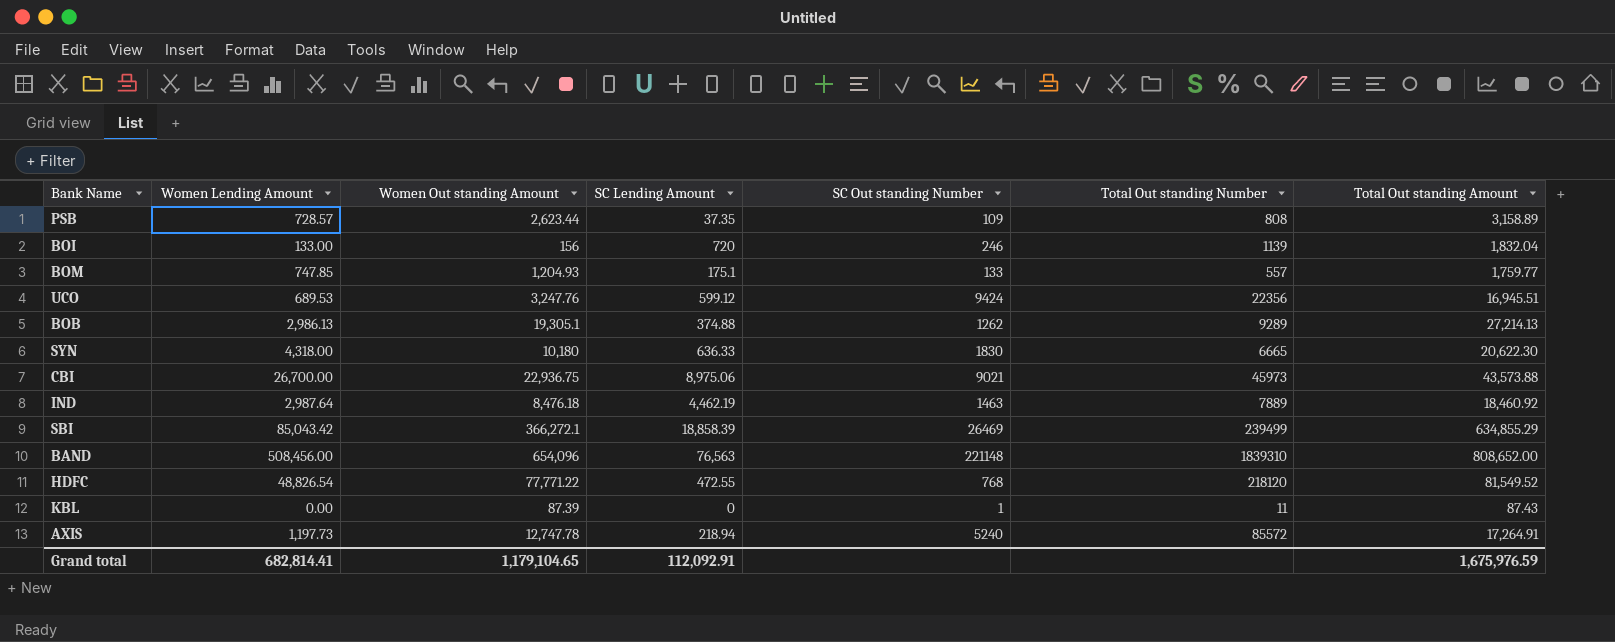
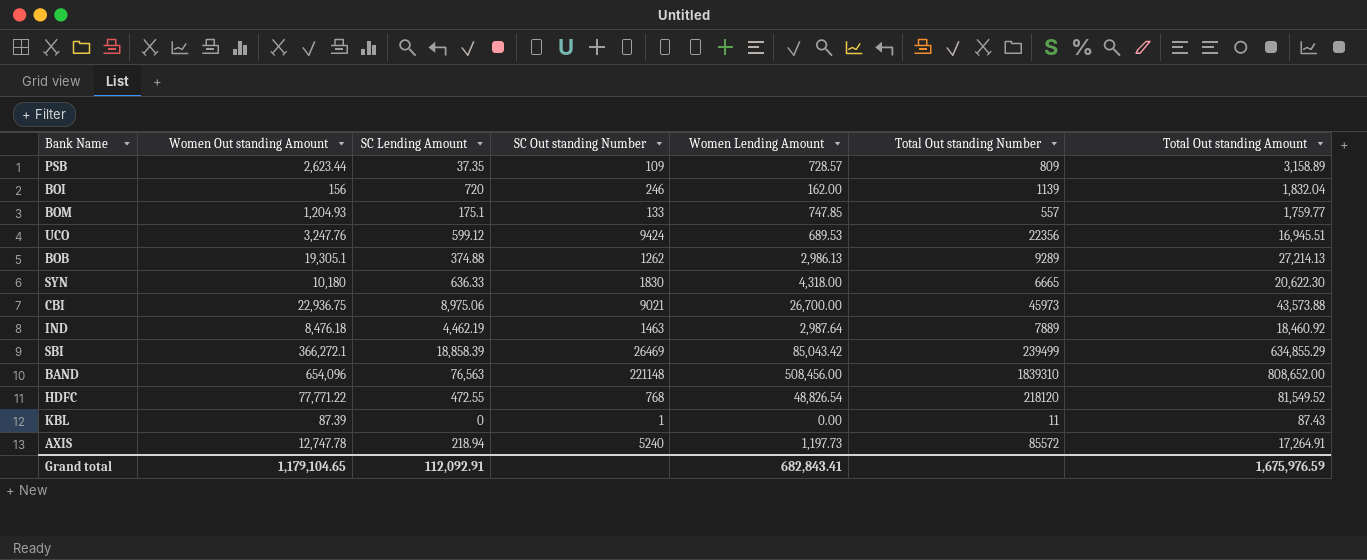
column Women Lending Amount | position: 2 -> 5
PSB | Total Out standing Number: 808 -> 809
BOI | Women Lending Amount: 133.00 -> 162.00
Grand total | Women Lending Amount: 682,814.41 -> 682,843.41

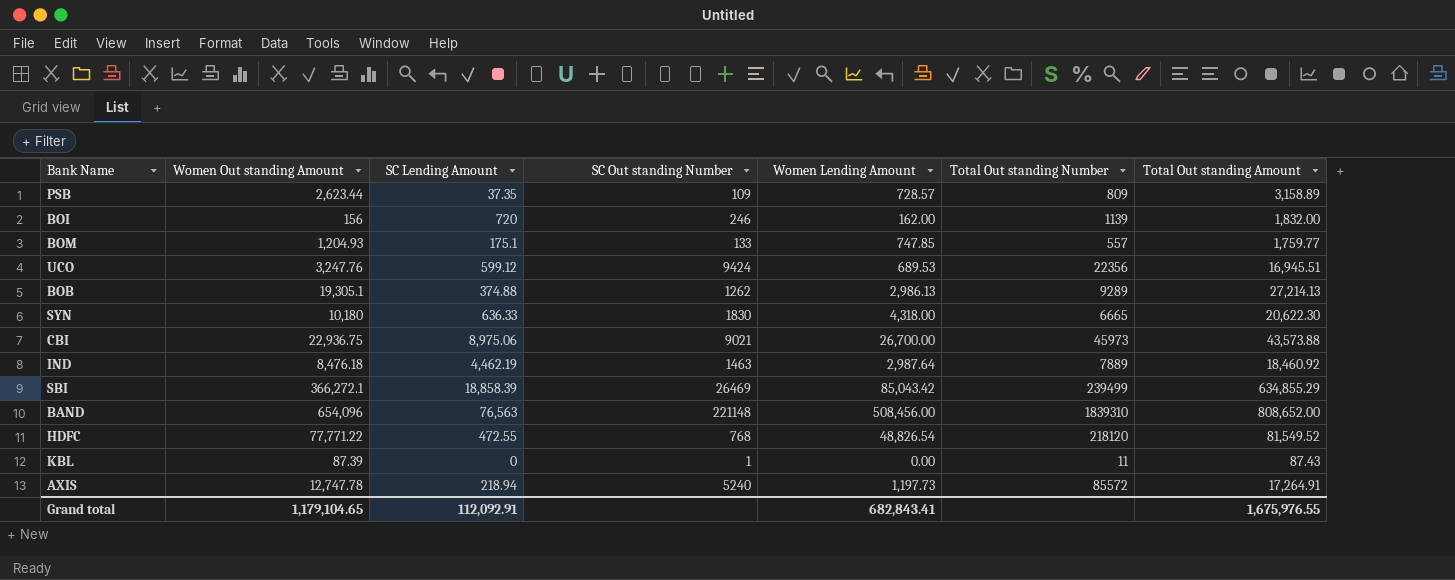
BOI | Total Out standing Amount: 1,832.04 -> 1,832.00
Grand total | Total Out standing Amount: 1,675,976.59 -> 1,675,976.55

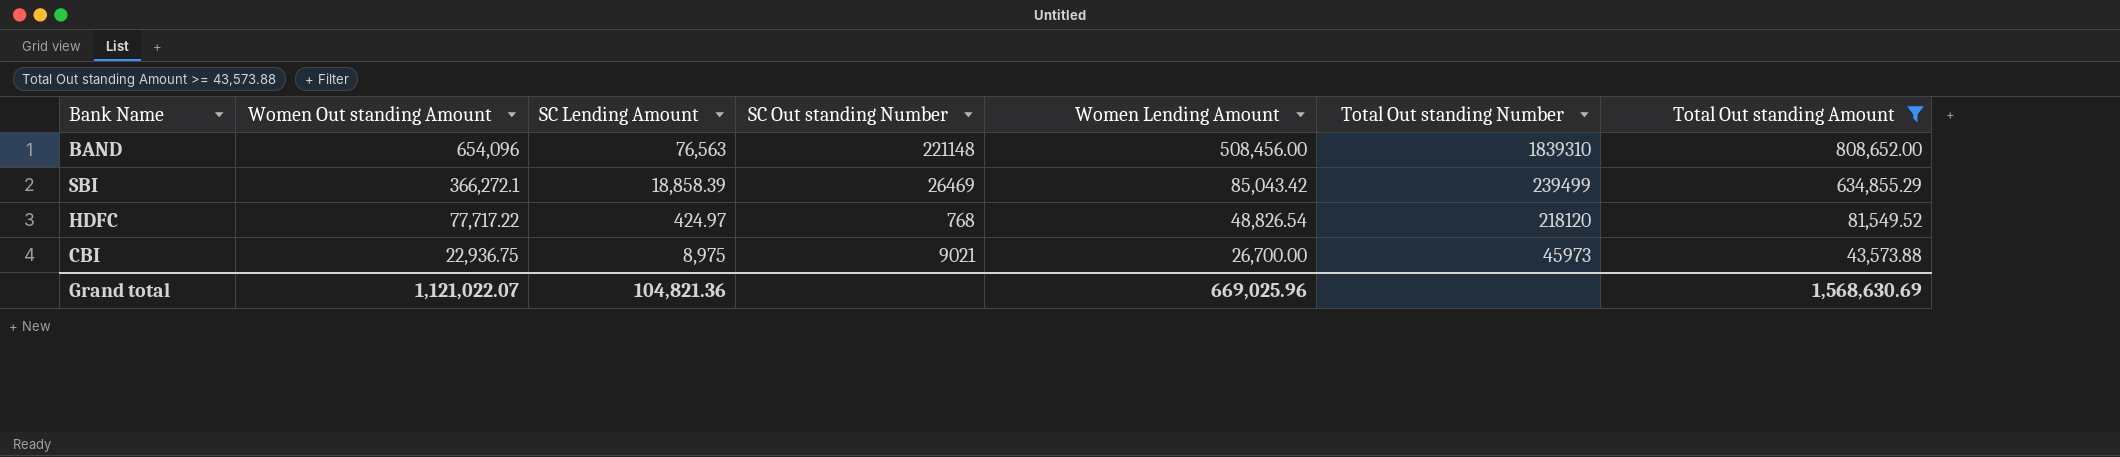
filter: none -> Total Out standing Amount >= 43,573.88
row order: none -> Women Out standing Amount descending
HDFC | Women Out standing Amount: 77,771.22 -> 77,717.22
HDFC | SC Lending Amount: 472.55 -> 424.97
CBI | SC Lending Amount: 8,975.06 -> 8,975
Grand total | Women Out standing Amount: 1,179,104.65 -> 1,121,022.07
Grand total | SC Lending Amount: 112,092.91 -> 104,821.36
Grand total | Women Lending Amount: 682,843.41 -> 669,025.96
Grand total | Total Out standing Amount: 1,675,976.55 -> 1,568,630.69

